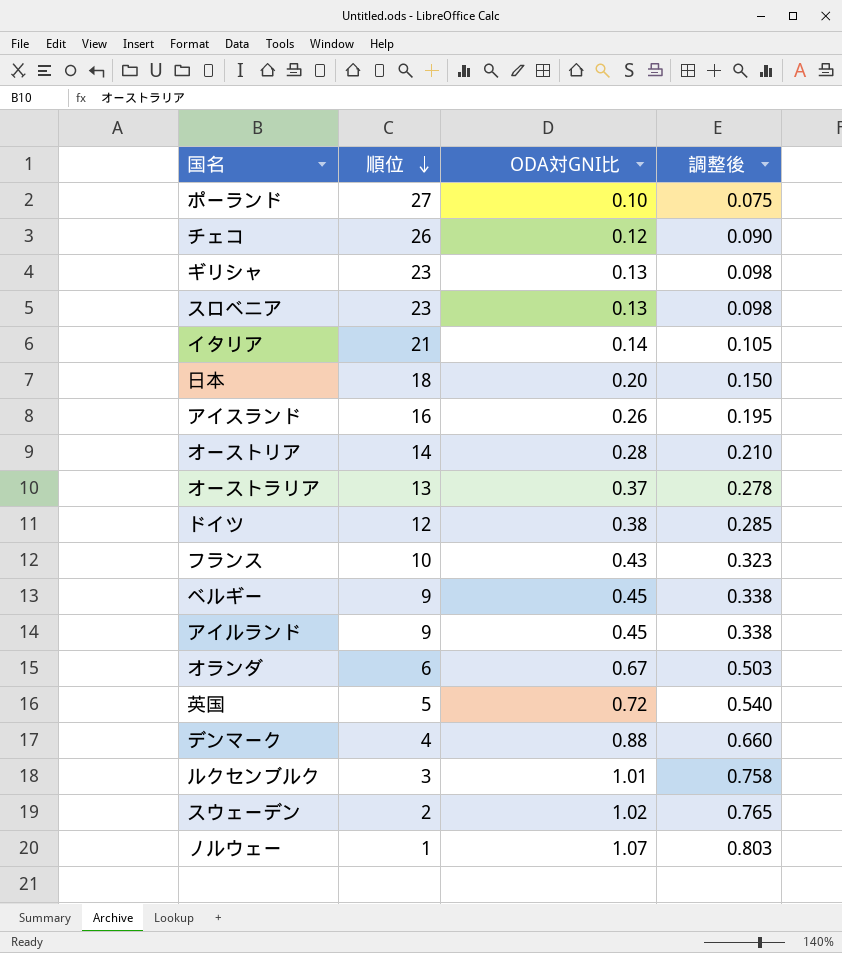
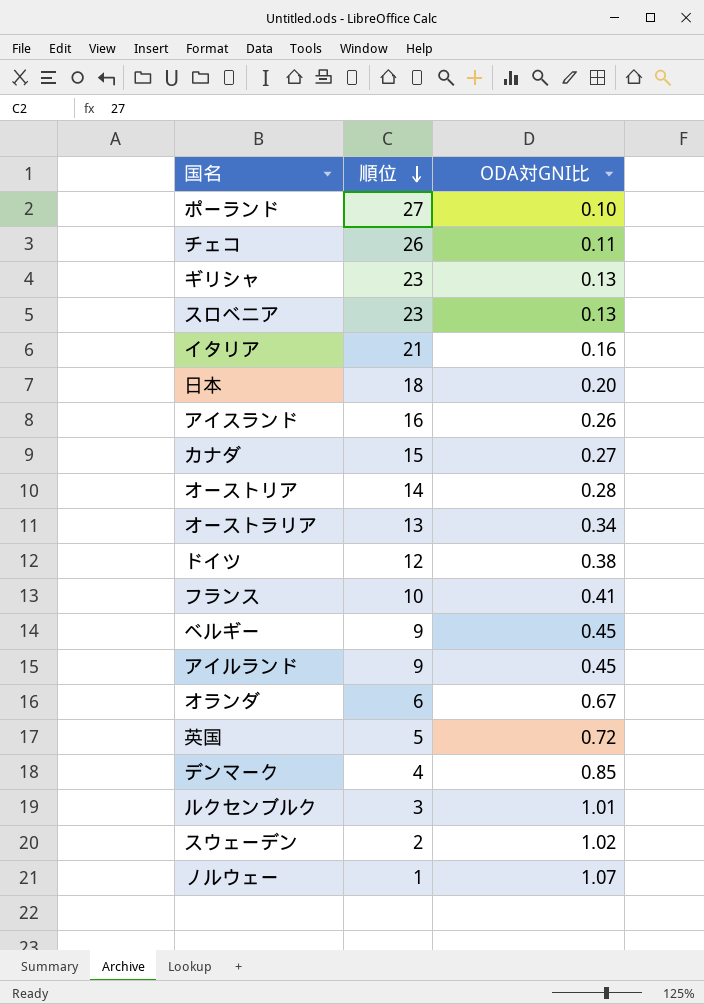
column 調整後 | formula: [ODA対GNI比] * 0.75 -> none
チェコ | ODA対GNI比: 0.12 -> 0.11
イタリア | ODA対GNI比: 0.14 -> 0.16
row カナダ: none -> 15 | 0.27
オーストラリア | ODA対GNI比: 0.37 -> 0.34
フランス | ODA対GNI比: 0.43 -> 0.41
デンマーク | ODA対GNI比: 0.88 -> 0.85

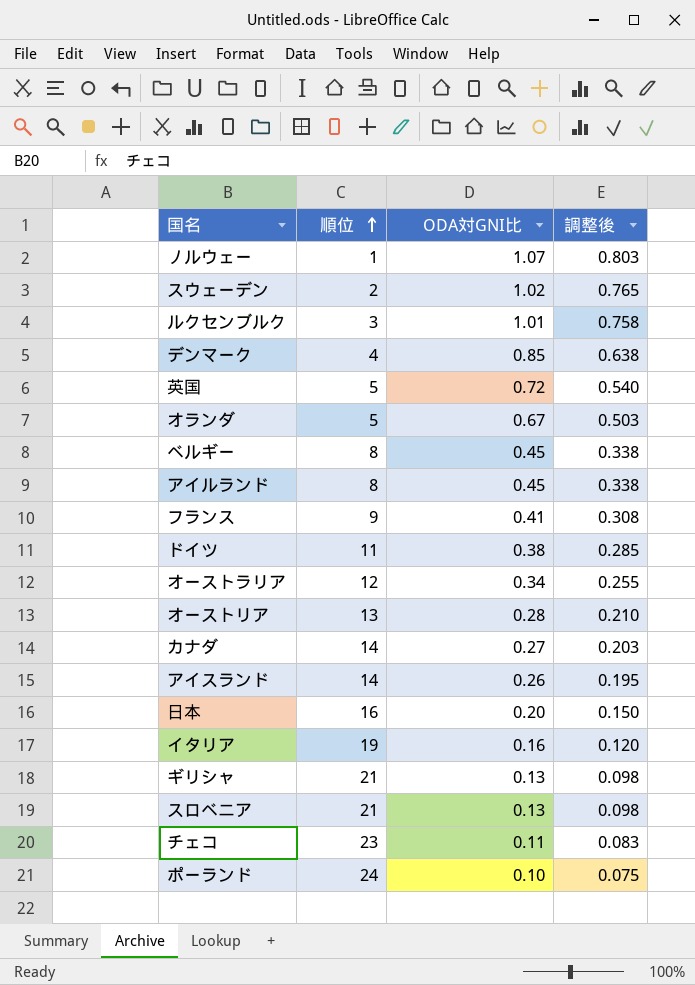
row order: 順位 descending -> 順位 ascending
column 調整後 | formula: none -> [ODA対GNI比] * 0.75
オランダ | 順位: 6 -> 5
ベルギー | 順位: 9 -> 8
アイルランド | 順位: 9 -> 8
フランス | 順位: 10 -> 9
ドイツ | 順位: 12 -> 11
オーストラリア | 順位: 13 -> 12
オーストリア | 順位: 14 -> 13
カナダ | 順位: 15 -> 14
アイスランド | 順位: 16 -> 14
日本 | 順位: 18 -> 16
イタリア | 順位: 21 -> 19
ギリシャ | 順位: 23 -> 21
スロベニア | 順位: 23 -> 21
チェコ | 順位: 26 -> 23
ポーランド | 順位: 27 -> 24

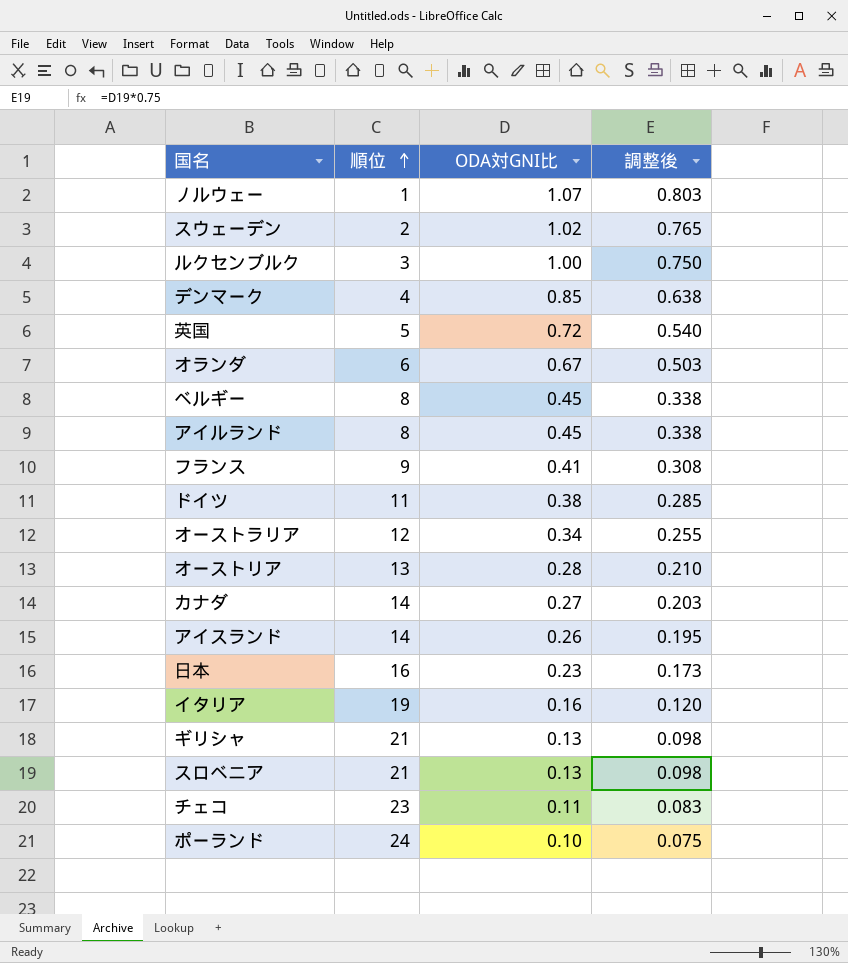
ルクセンブルク | ODA対GNI比: 1.01 -> 1.00
ルクセンブルク | 調整後: 0.758 -> 0.750
オランダ | 順位: 5 -> 6
日本 | ODA対GNI比: 0.20 -> 0.23
日本 | 調整後: 0.150 -> 0.173

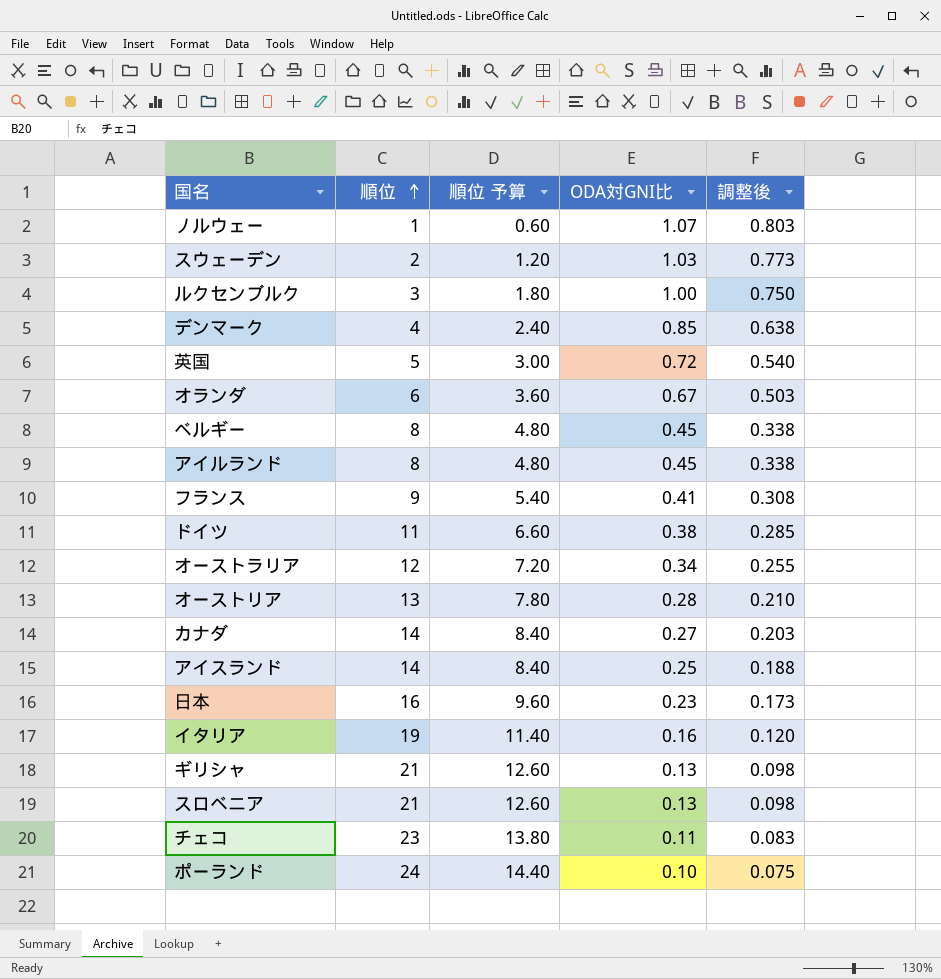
column 順位 予算 | formula: none -> [順位] * 0.6
スウェーデン | ODA対GNI比: 1.02 -> 1.03
スウェーデン | 調整後: 0.765 -> 0.773
アイスランド | ODA対GNI比: 0.26 -> 0.25
アイスランド | 調整後: 0.195 -> 0.188

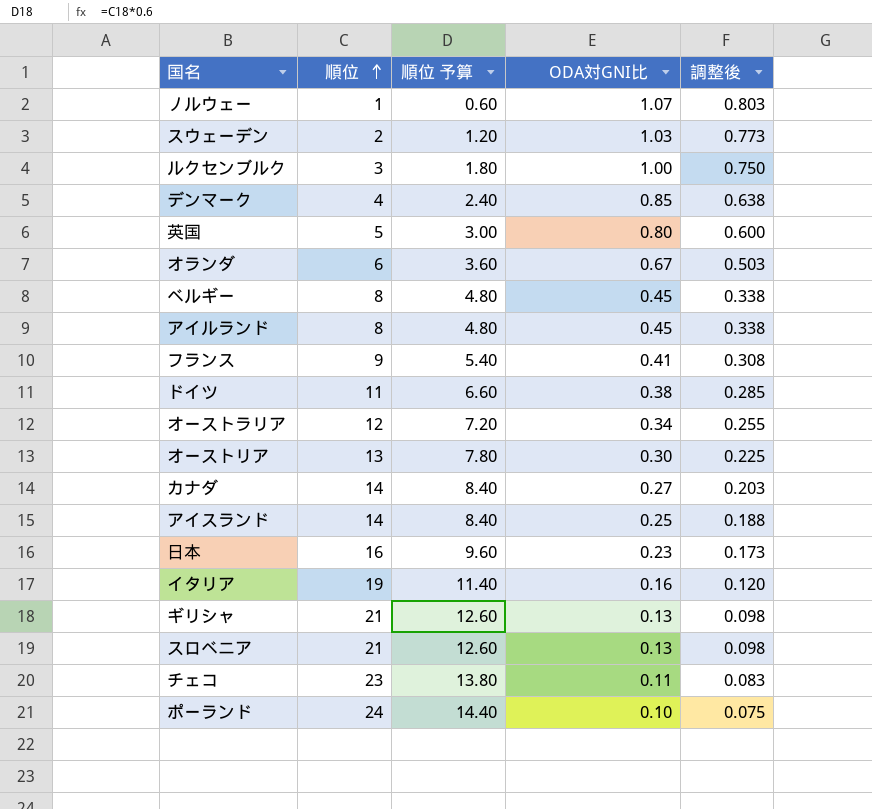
英国 | ODA対GNI比: 0.72 -> 0.80
英国 | 調整後: 0.540 -> 0.600
オーストリア | ODA対GNI比: 0.28 -> 0.30
オーストリア | 調整後: 0.210 -> 0.225

